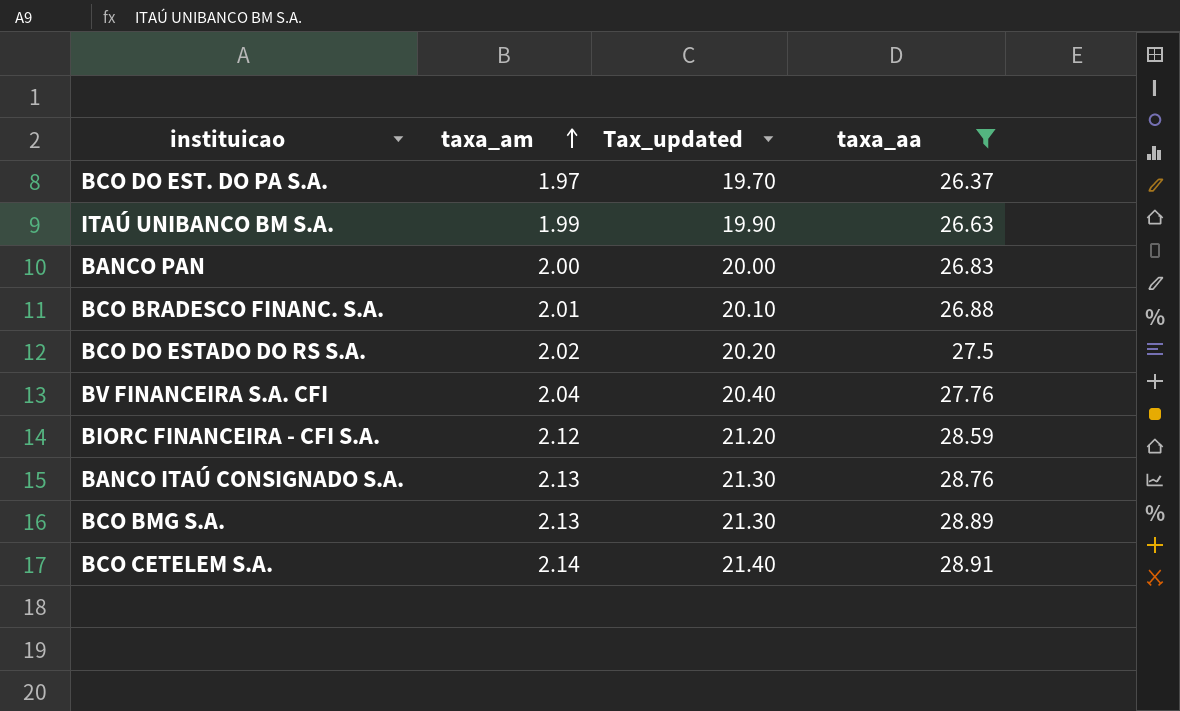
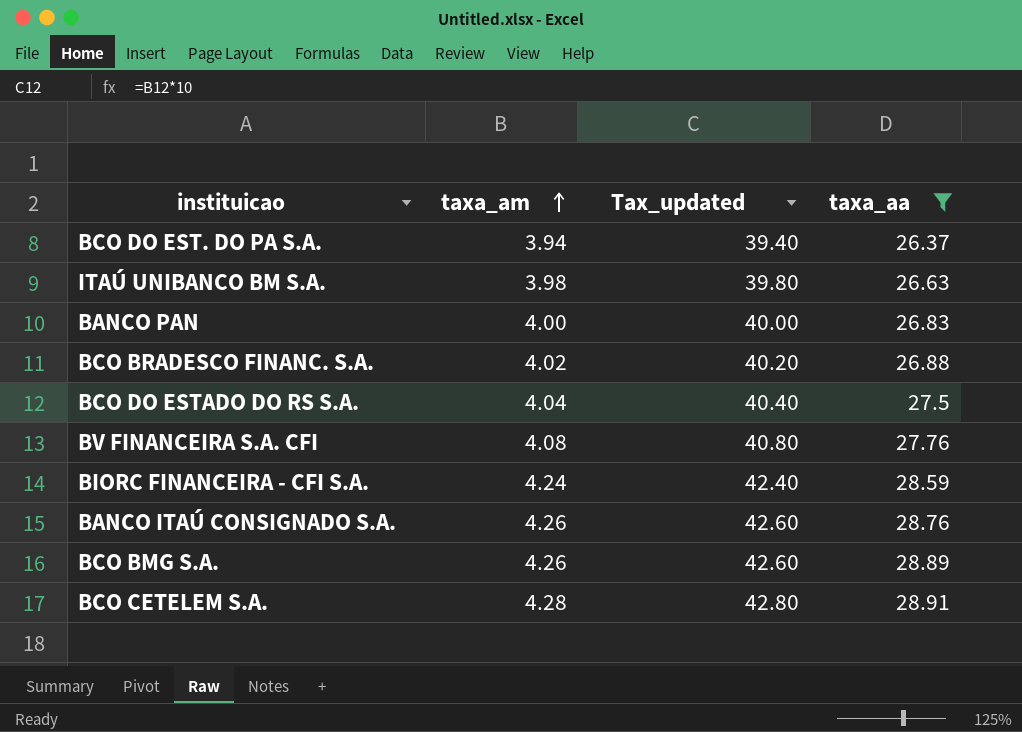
BCO DO EST. DO PA S.A. | taxa_am: 1.97 -> 3.94
BCO DO EST. DO PA S.A. | Tax_updated: 19.70 -> 39.40
ITAÚ UNIBANCO BM S.A. | taxa_am: 1.99 -> 3.98
ITAÚ UNIBANCO BM S.A. | Tax_updated: 19.90 -> 39.80
BANCO PAN | taxa_am: 2.00 -> 4.00
BANCO PAN | Tax_updated: 20.00 -> 40.00
BCO BRADESCO FINANC. S.A. | taxa_am: 2.01 -> 4.02
BCO BRADESCO FINANC. S.A. | Tax_updated: 20.10 -> 40.20
BCO DO ESTADO DO RS S.A. | taxa_am: 2.02 -> 4.04
BCO DO ESTADO DO RS S.A. | Tax_updated: 20.20 -> 40.40
BV FINANCEIRA S.A. CFI | taxa_am: 2.04 -> 4.08
BV FINANCEIRA S.A. CFI | Tax_updated: 20.40 -> 40.80
BIORC FINANCEIRA - CFI S.A. | taxa_am: 2.12 -> 4.24
BIORC FINANCEIRA - CFI S.A. | Tax_updated: 21.20 -> 42.40
BANCO ITAÚ CONSIGNADO S.A. | taxa_am: 2.13 -> 4.26
BANCO ITAÚ CONSIGNADO S.A. | Tax_updated: 21.30 -> 42.60
BCO BMG S.A. | taxa_am: 2.13 -> 4.26
BCO BMG S.A. | Tax_updated: 21.30 -> 42.60
BCO CETELEM S.A. | taxa_am: 2.14 -> 4.28
BCO CETELEM S.A. | Tax_updated: 21.40 -> 42.80

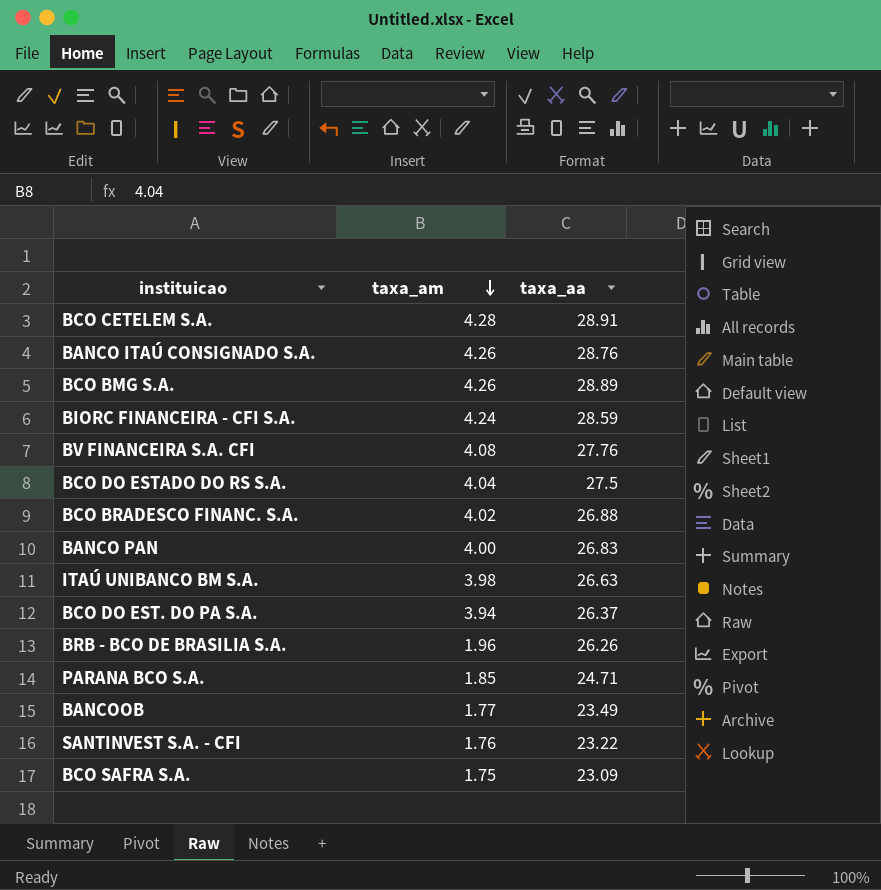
filter: taxa_aa >= 26.37 -> none
row order: taxa_am ascending -> taxa_am descending
column Tax_updated | formula: [taxa_am] * 10 -> none

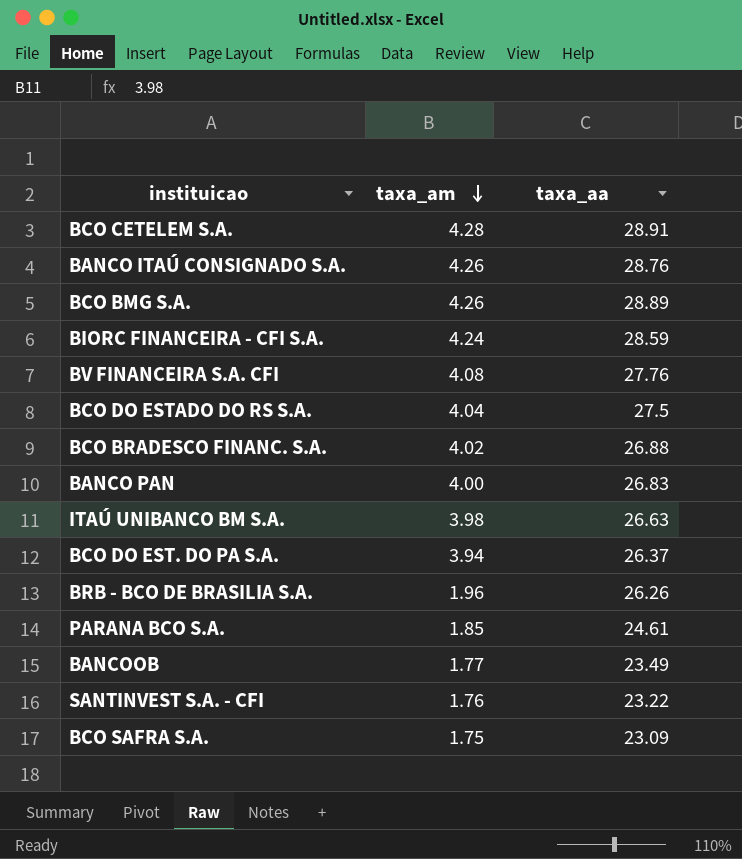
PARANA BCO S.A. | taxa_aa: 24.71 -> 24.61

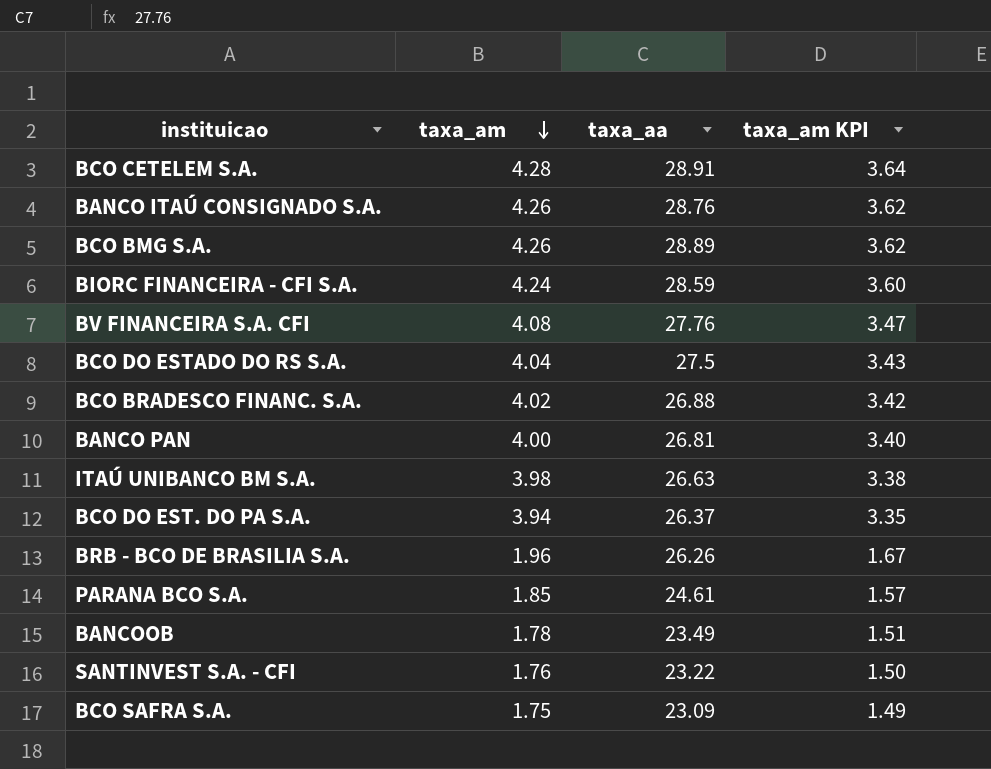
column taxa_am KPI | formula: none -> [taxa_am] * 0.85
BANCO PAN | taxa_aa: 26.83 -> 26.81
BANCOOB | taxa_am: 1.77 -> 1.78

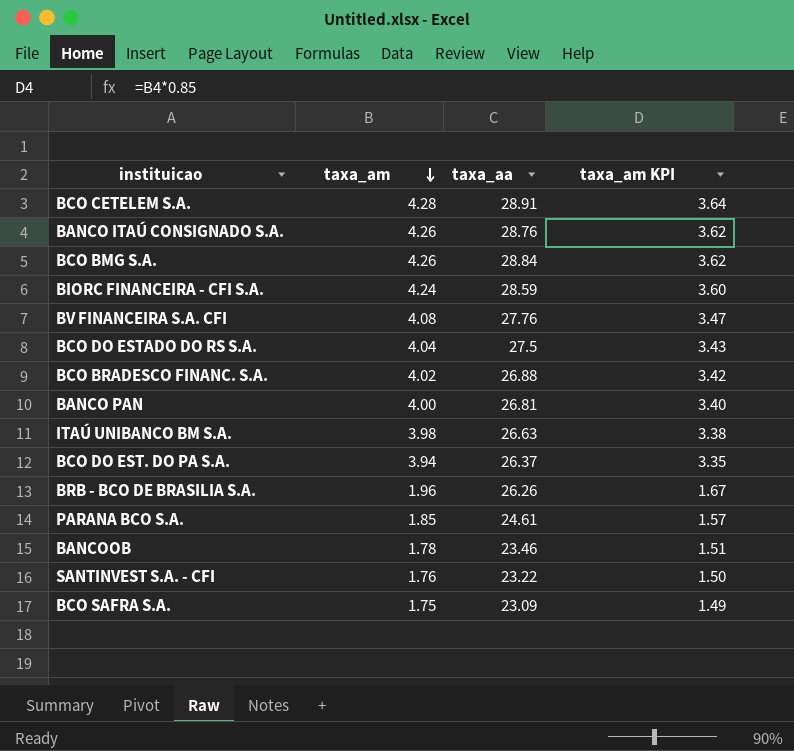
BCO BMG S.A. | taxa_aa: 28.89 -> 28.84
BANCOOB | taxa_aa: 23.49 -> 23.46

